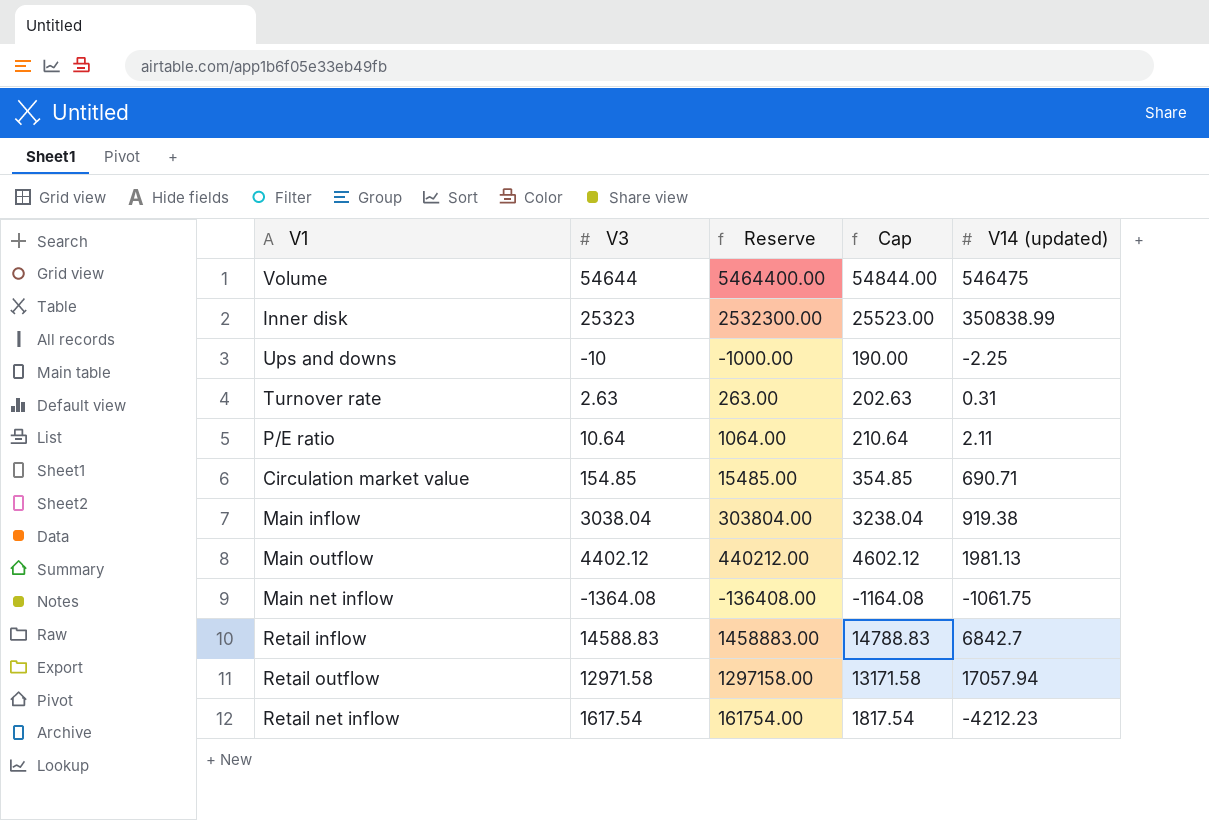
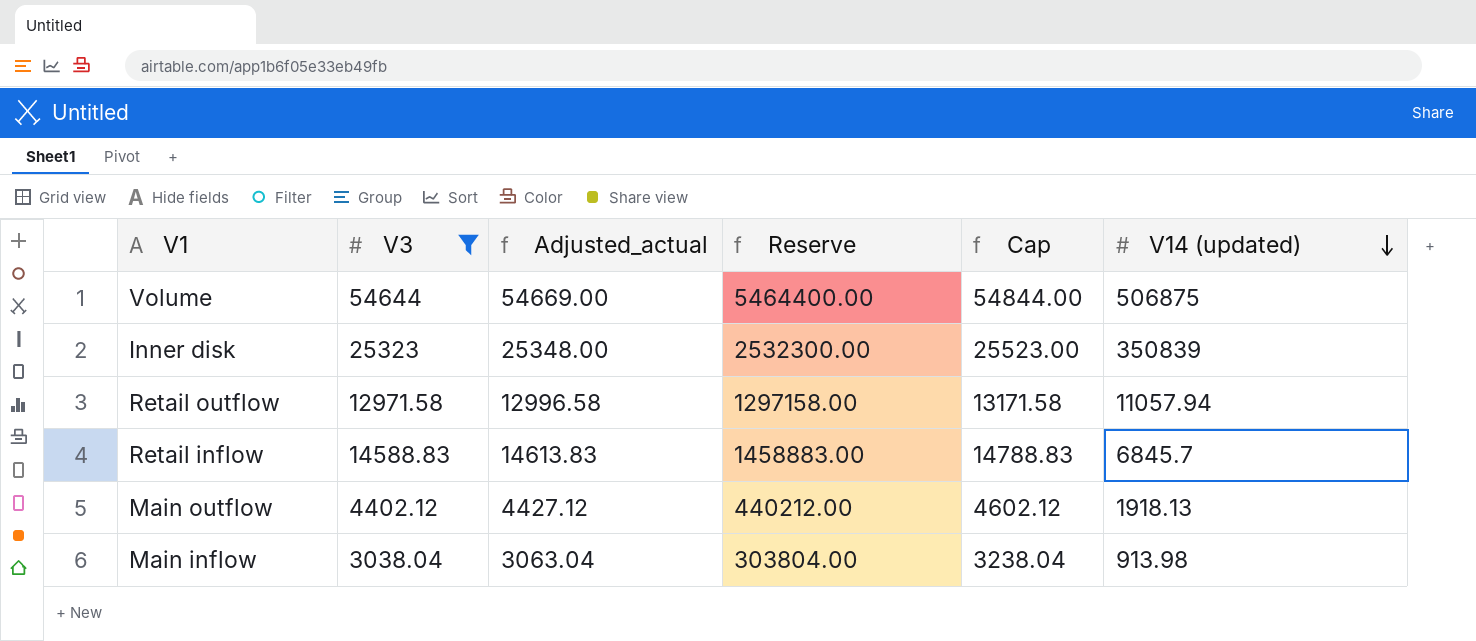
filter: none -> V3 >= 3038.04
row order: none -> V14 (updated) descending
column Adjusted_actual | formula: none -> [V3] + 25
Volume | V14 (updated): 546475 -> 506875
Inner disk | V14 (updated): 350838.99 -> 350839
Retail outflow | V14 (updated): 17057.94 -> 11057.94
Retail inflow | V14 (updated): 6842.7 -> 6845.7
Main outflow | V14 (updated): 1981.13 -> 1918.13
Main inflow | V14 (updated): 919.38 -> 913.98

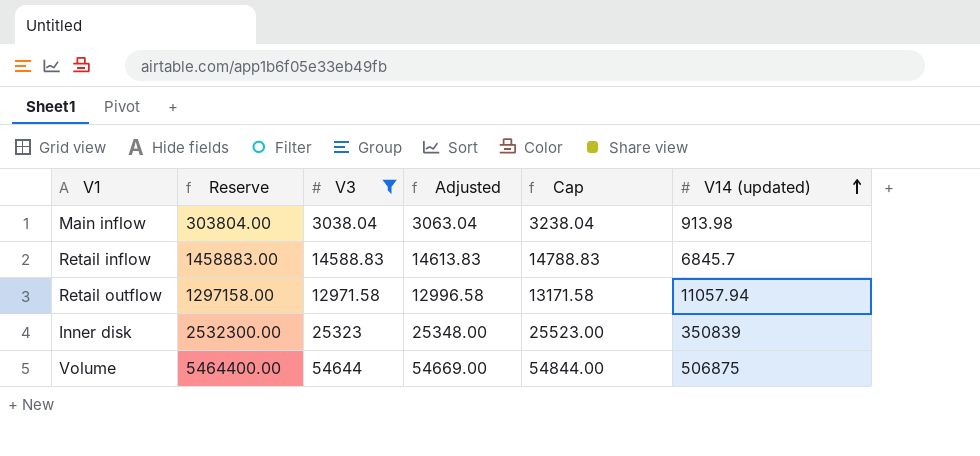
row order: V14 (updated) descending -> V14 (updated) ascending
column Reserve | position: 4 -> 2
column name: Adjusted_actual -> Adjusted
row Main outflow: 4402.12 | 4427.12 | 440212.00 | 4602.12 | 1918.13 -> none

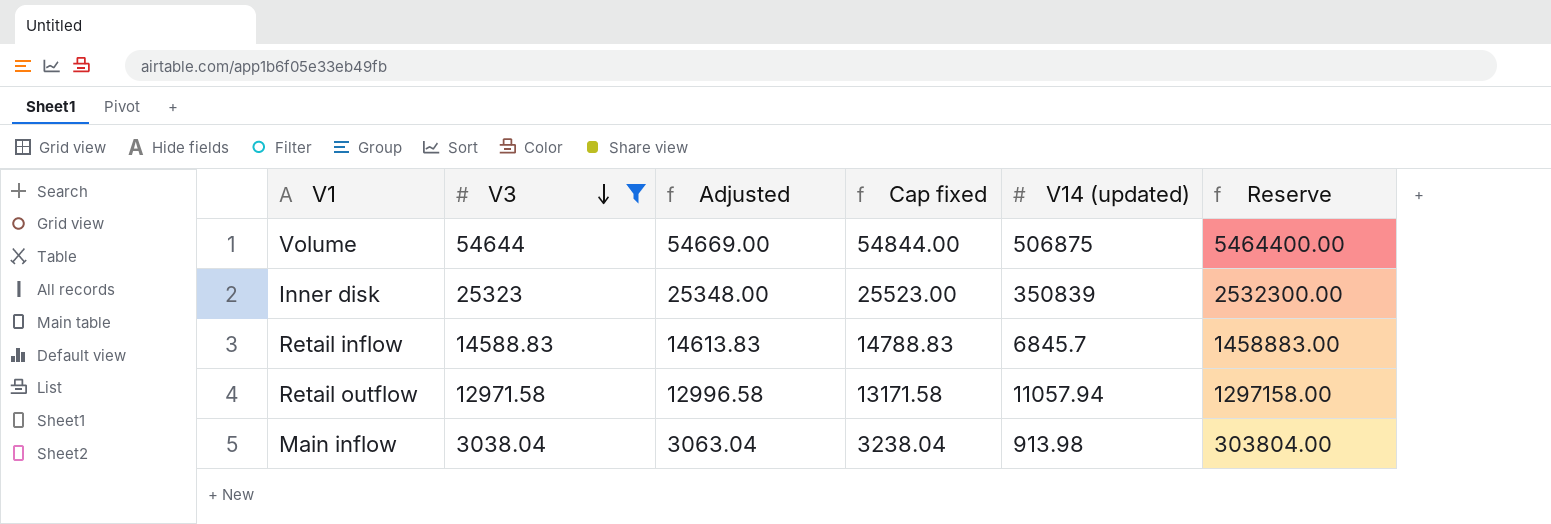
row order: V14 (updated) ascending -> V3 descending
column name: Cap -> Cap fixed
column Reserve | position: 2 -> 6

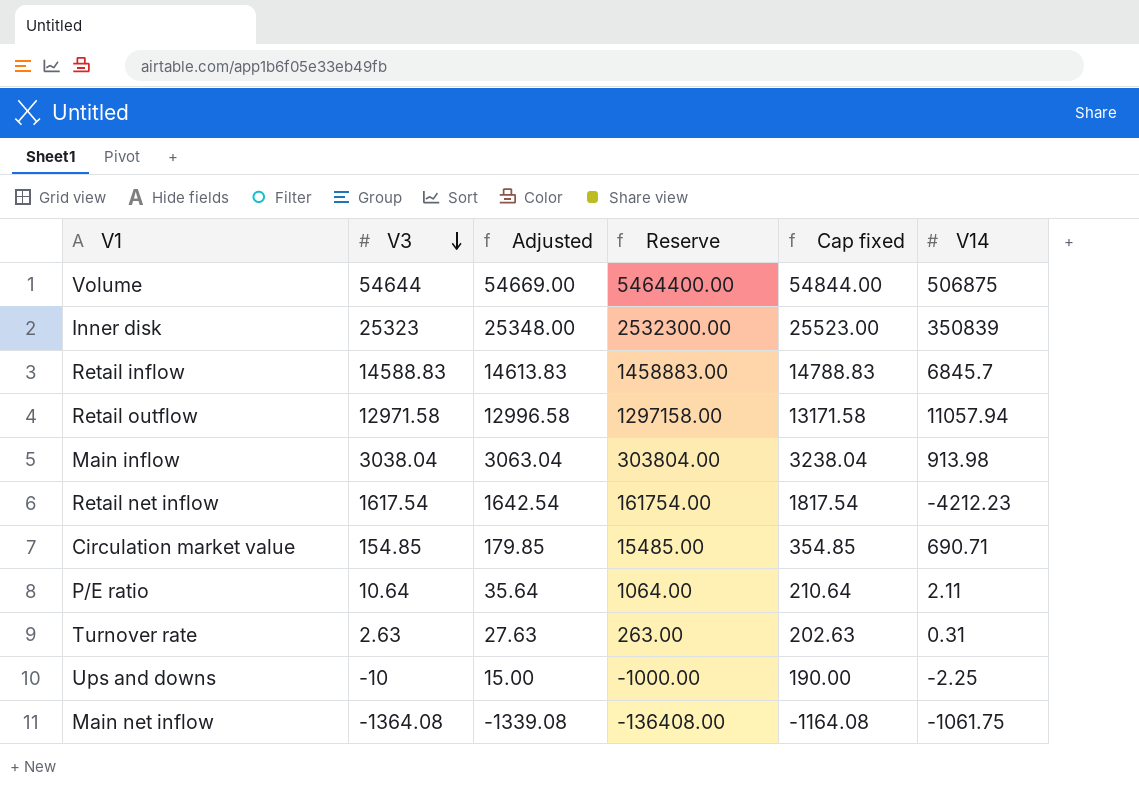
filter: V3 >= 3038.04 -> none
column Reserve | position: 6 -> 4
column name: V14 (updated) -> V14

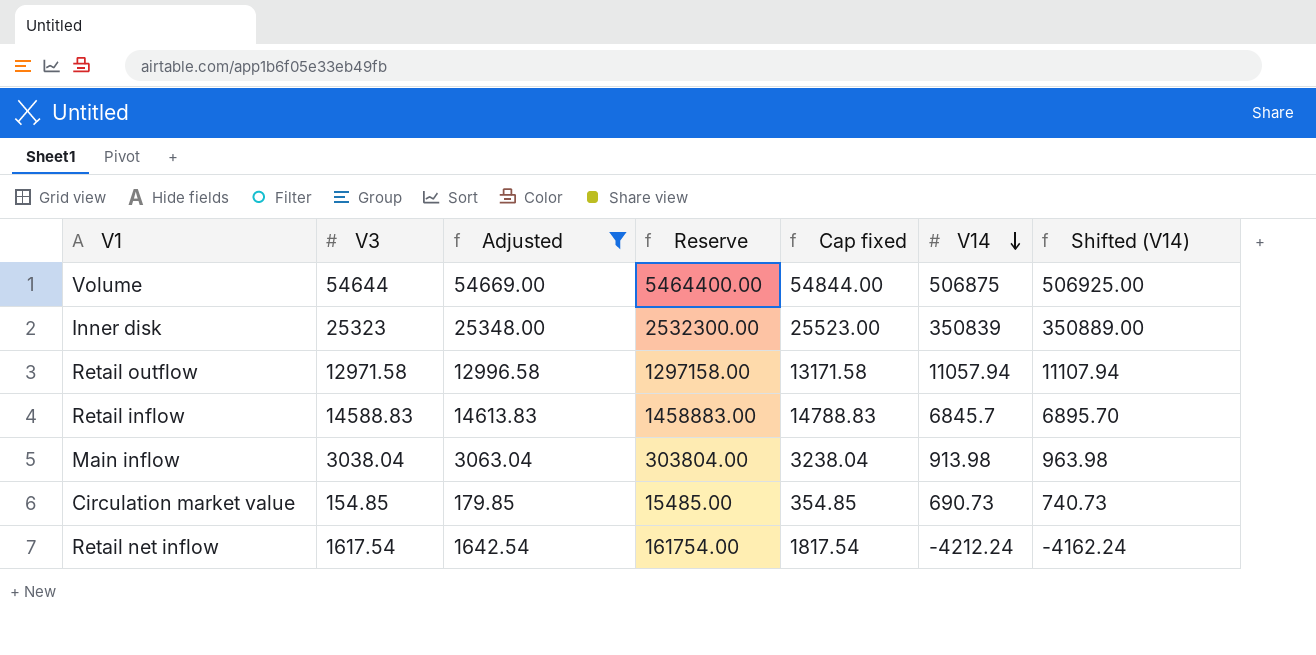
filter: none -> Adjusted >= 179.85
row order: V3 descending -> V14 descending
column Shifted (V14) | formula: none -> [V14] + 50
Circulation market value | V14: 690.71 -> 690.73
Retail net inflow | V14: -4212.23 -> -4212.24

